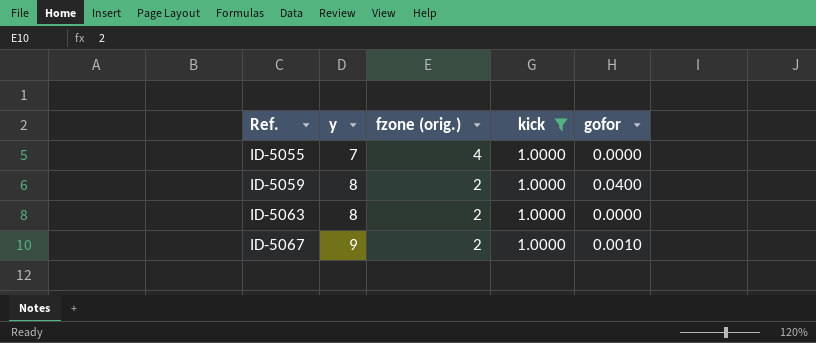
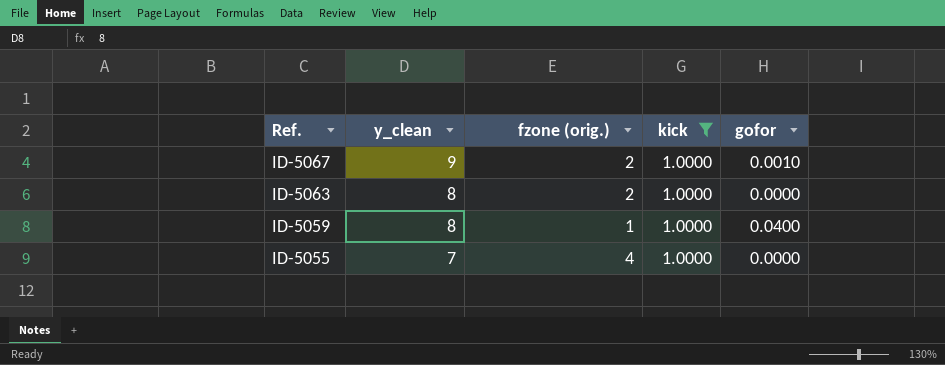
row order: Ref. ascending -> Ref. descending
column name: y -> y_clean
ID-5059 | fzone (orig.): 2 -> 1

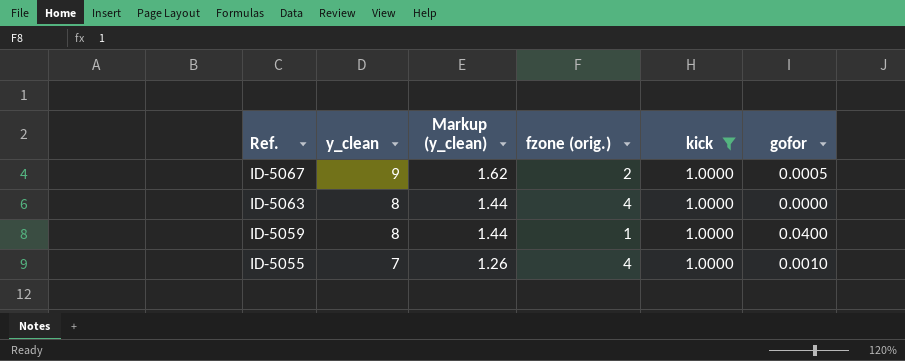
column Markup (y_clean) | formula: none -> [y_clean] * 0.18
ID-5067 | gofor: 0.0010 -> 0.0005
ID-5063 | fzone (orig.): 2 -> 4
ID-5055 | gofor: 0.0000 -> 0.0010

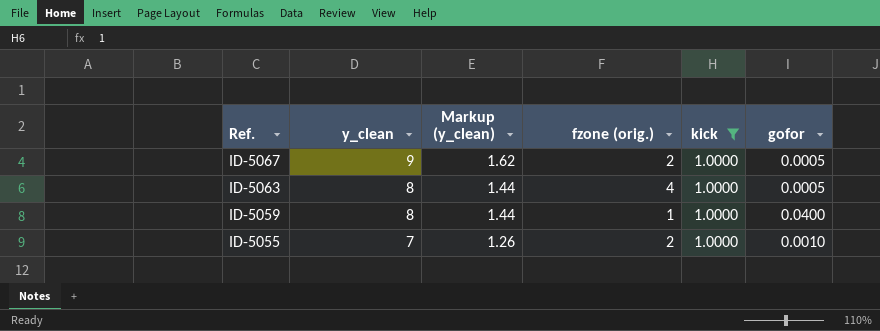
ID-5063 | gofor: 0.0000 -> 0.0005
ID-5055 | fzone (orig.): 4 -> 2

